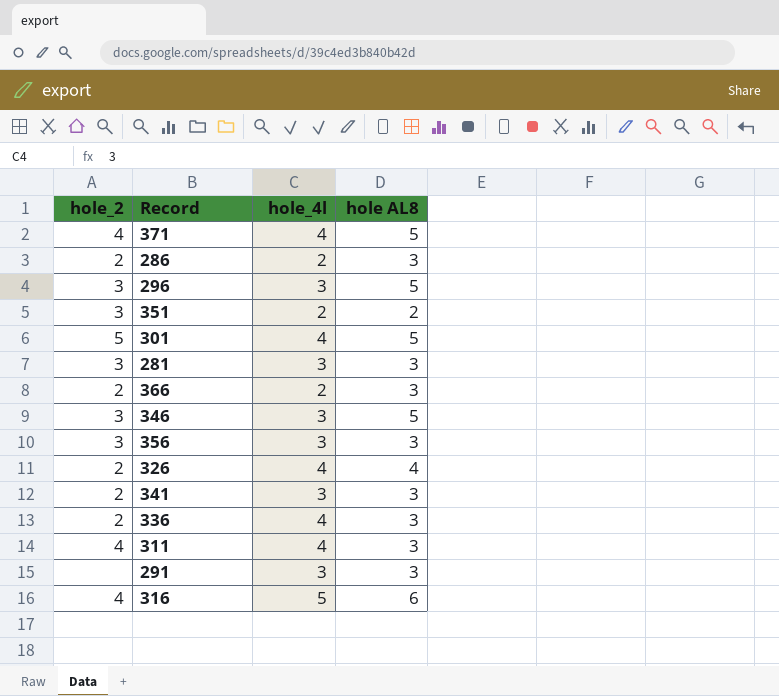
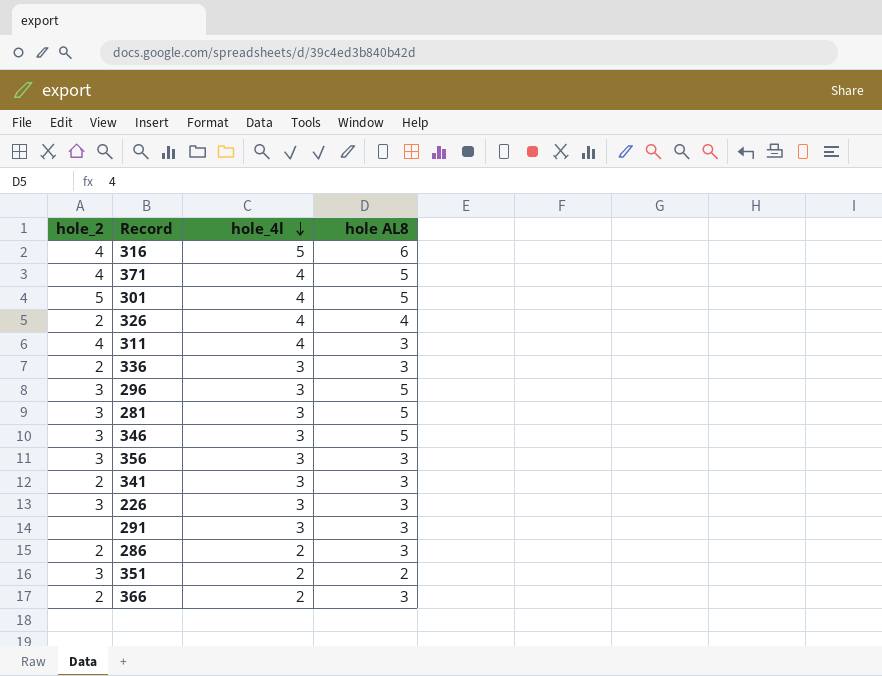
row order: none -> hole_4l descending
336 | hole_4l: 4 -> 3
281 | hole AL8: 3 -> 5
row 226: none -> 3 | 3 | 3

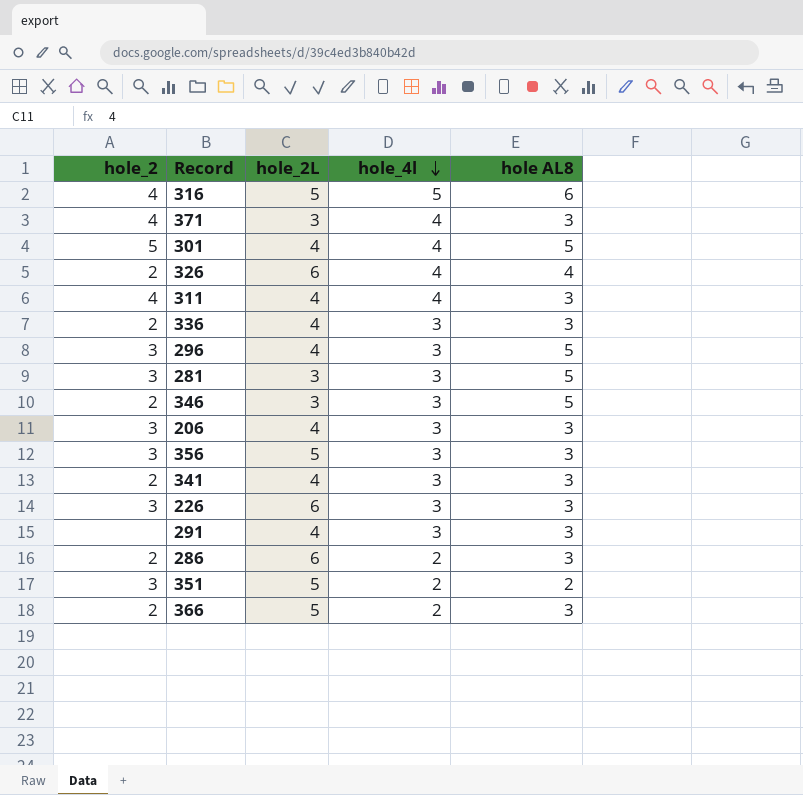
column hole_2L | position: none -> 3
371 | hole AL8: 5 -> 3
346 | hole_2: 3 -> 2
row 206: none -> 3 | 4 | 3 | 3

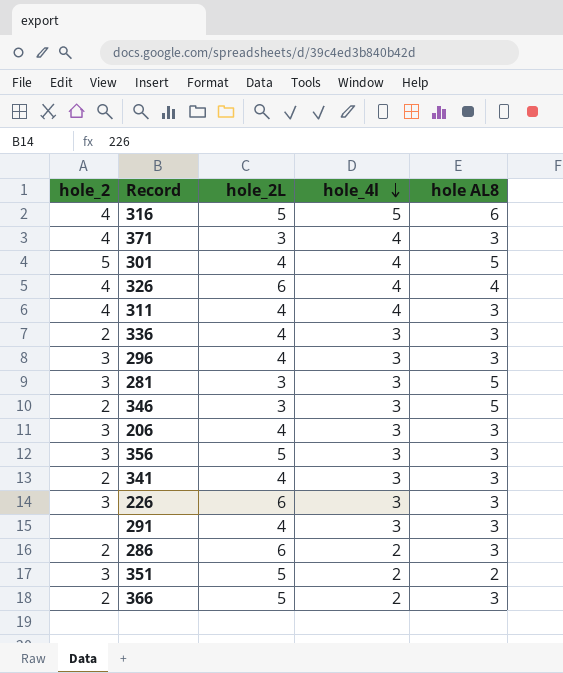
326 | hole_2: 2 -> 4
296 | hole AL8: 5 -> 3

